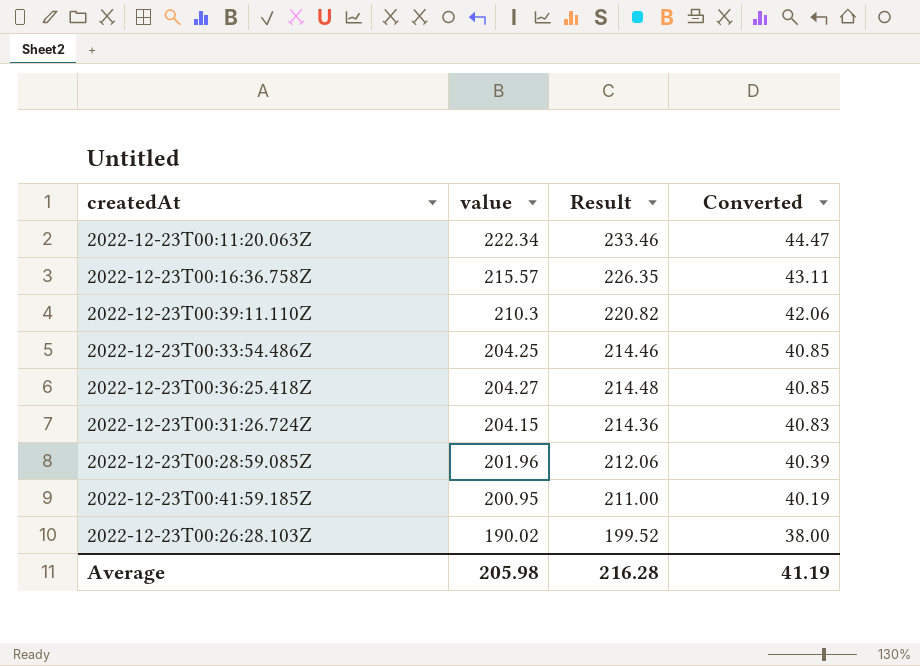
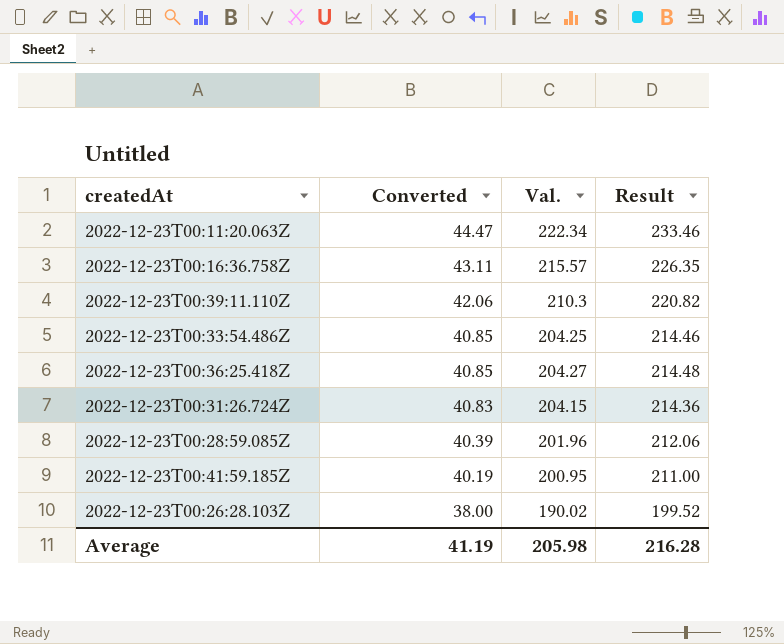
column Converted | position: 4 -> 2
column name: value -> Val.

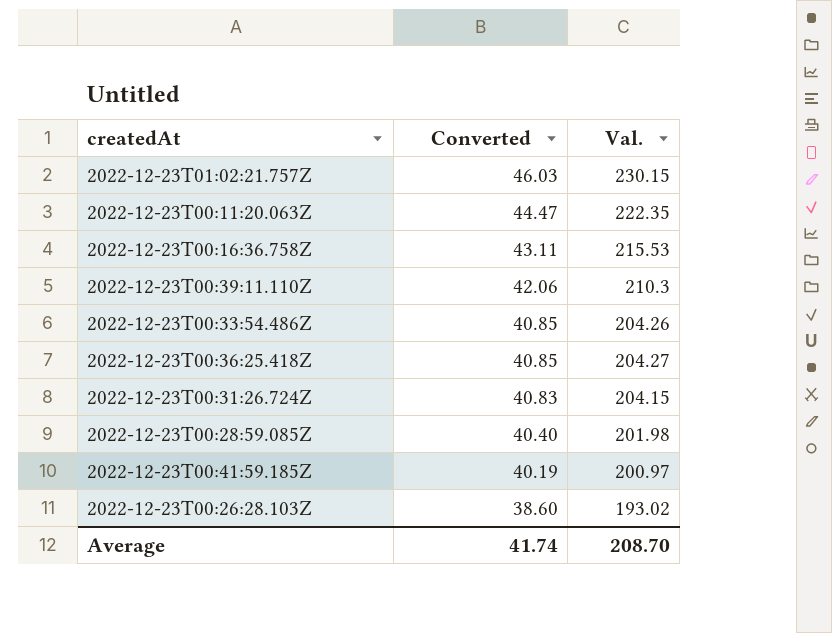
column Result | formula: [Val.] * 1.05 -> none
row 2022-12-23T01:02:21.757Z: none -> 46.03 | 230.15
2022-12-23T00:11:20.063Z | Val.: 222.34 -> 222.35
2022-12-23T00:16:36.758Z | Val.: 215.57 -> 215.53
2022-12-23T00:33:54.486Z | Val.: 204.25 -> 204.26
2022-12-23T00:28:59.085Z | Converted: 40.39 -> 40.40
2022-12-23T00:28:59.085Z | Val.: 201.96 -> 201.98
2022-12-23T00:41:59.185Z | Val.: 200.95 -> 200.97
2022-12-23T00:26:28.103Z | Converted: 38.00 -> 38.60
2022-12-23T00:26:28.103Z | Val.: 190.02 -> 193.02
Average | Converted: 41.19 -> 41.74
Average | Val.: 205.98 -> 208.70

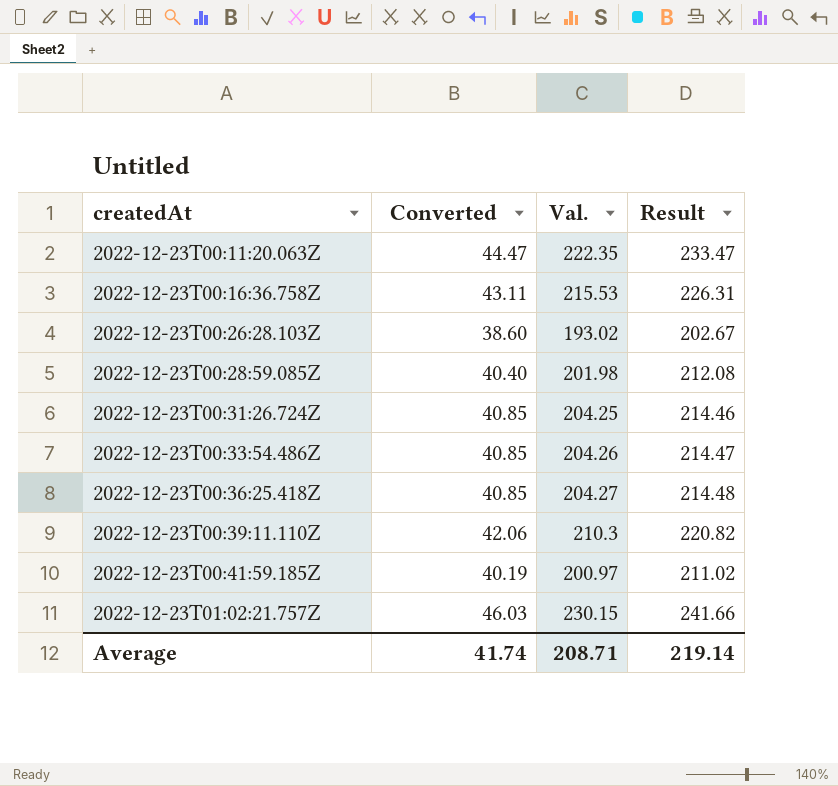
row order: Converted descending -> createdAt ascending
column Result | formula: none -> [Val.] * 1.05
2022-12-23T00:31:26.724Z | Converted: 40.83 -> 40.85
2022-12-23T00:31:26.724Z | Val.: 204.15 -> 204.25
Average | Val.: 208.70 -> 208.71

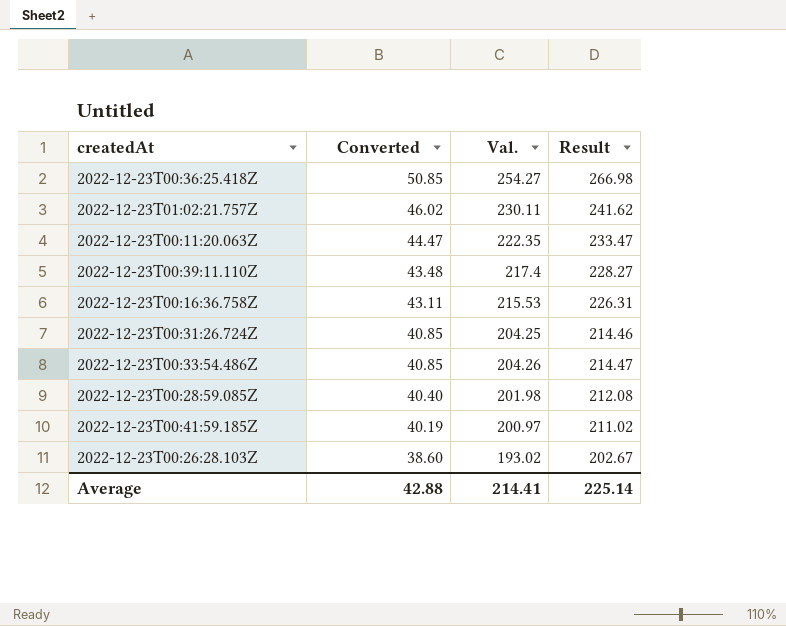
row order: createdAt ascending -> Converted descending
2022-12-23T00:36:25.418Z | Converted: 40.85 -> 50.85
2022-12-23T00:36:25.418Z | Val.: 204.27 -> 254.27
2022-12-23T00:36:25.418Z | Result: 214.48 -> 266.98
2022-12-23T01:02:21.757Z | Converted: 46.03 -> 46.02
2022-12-23T01:02:21.757Z | Val.: 230.15 -> 230.11
2022-12-23T01:02:21.757Z | Result: 241.66 -> 241.62
2022-12-23T00:39:11.110Z | Converted: 42.06 -> 43.48
2022-12-23T00:39:11.110Z | Val.: 210.3 -> 217.4
2022-12-23T00:39:11.110Z | Result: 220.82 -> 228.27
Average | Converted: 41.74 -> 42.88
Average | Val.: 208.71 -> 214.41
Average | Result: 219.14 -> 225.14

